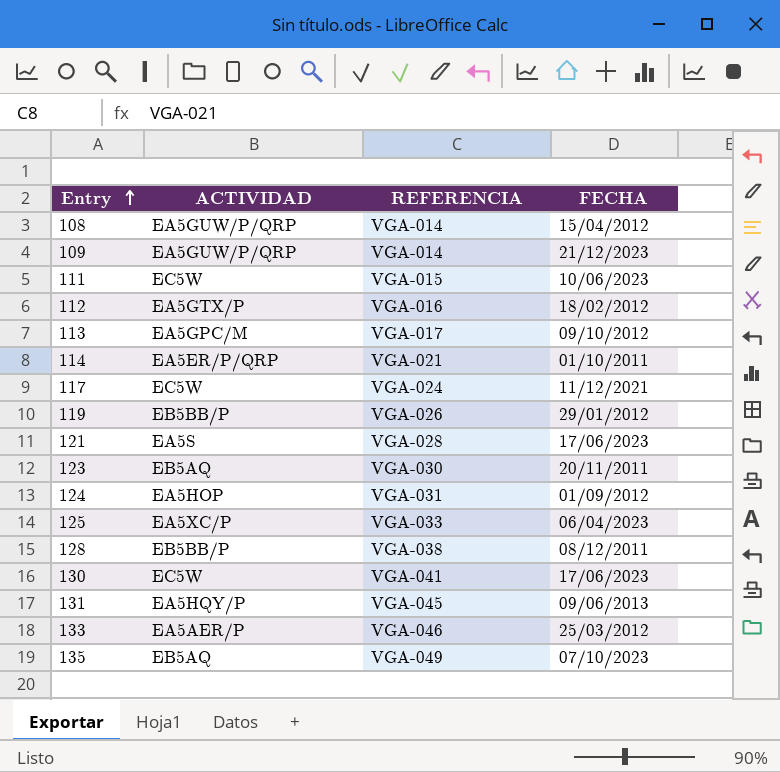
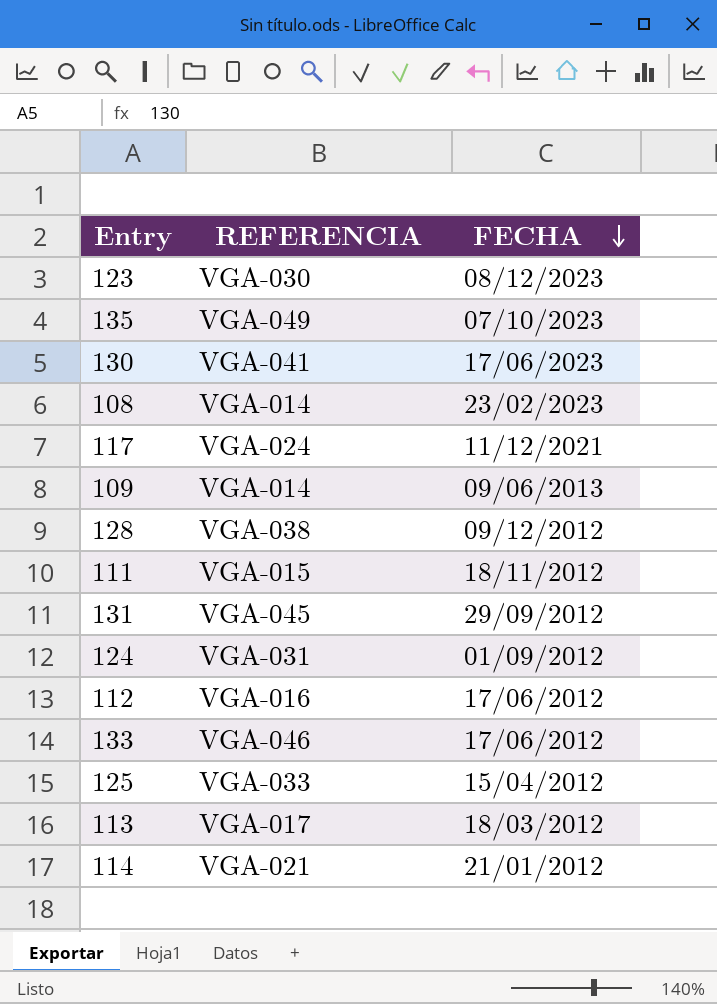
row order: Entry ascending -> FECHA descending
column ACTIVIDAD | position: 2 -> none
row 119: EB5BB/P | VGA-026 | 29/01/2012 -> none
row 121: EA5S | VGA-028 | 17/06/2023 -> none
123 | FECHA: 20/11/2011 -> 08/12/2023
108 | FECHA: 15/04/2012 -> 23/02/2023
109 | FECHA: 21/12/2023 -> 09/06/2013
128 | FECHA: 08/12/2011 -> 09/12/2012
111 | FECHA: 10/06/2023 -> 18/11/2012
131 | FECHA: 09/06/2013 -> 29/09/2012
112 | FECHA: 18/02/2012 -> 17/06/2012
133 | FECHA: 25/03/2012 -> 17/06/2012
125 | FECHA: 06/04/2023 -> 15/04/2012
113 | FECHA: 09/10/2012 -> 18/03/2012
114 | FECHA: 01/10/2011 -> 21/01/2012

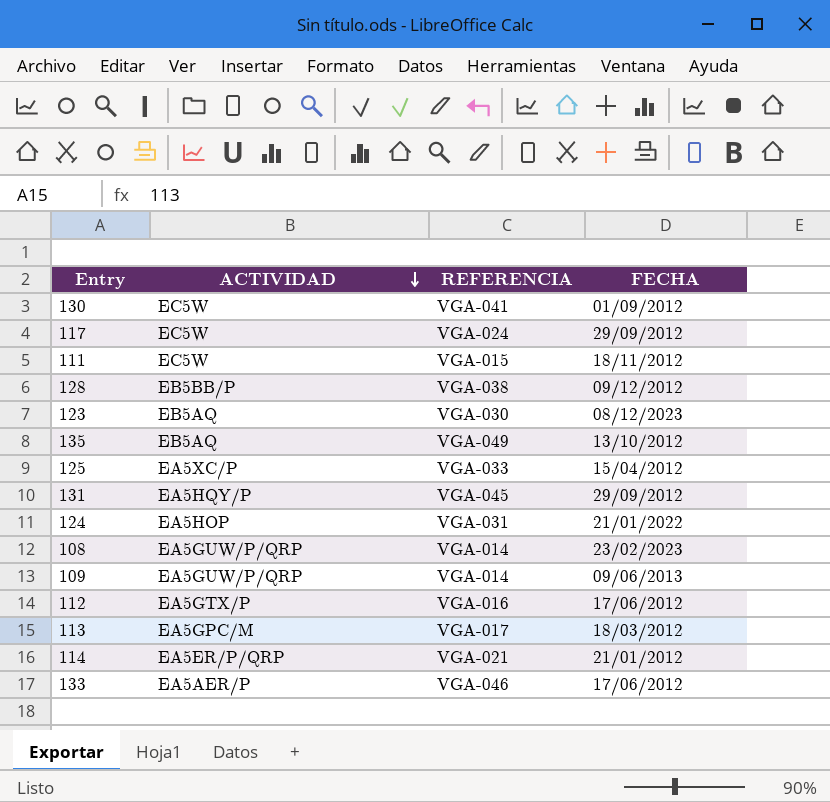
row order: FECHA descending -> ACTIVIDAD descending
column ACTIVIDAD | position: none -> 2
130 | FECHA: 17/06/2023 -> 01/09/2012
117 | FECHA: 11/12/2021 -> 29/09/2012
135 | FECHA: 07/10/2023 -> 13/10/2012
124 | FECHA: 01/09/2012 -> 21/01/2022

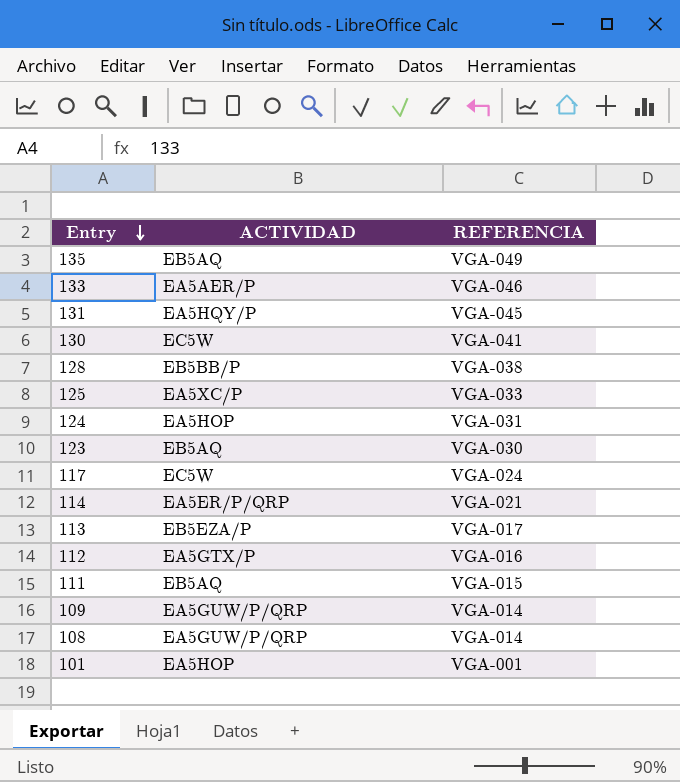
row order: ACTIVIDAD descending -> Entry descending
column FECHA | position: 4 -> none
113 | ACTIVIDAD: EA5GPC/M -> EB5EZA/P
111 | ACTIVIDAD: EC5W -> EB5AQ
row 101: none -> EA5HOP | VGA-001

